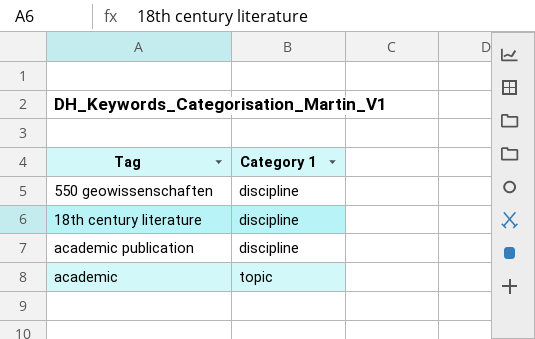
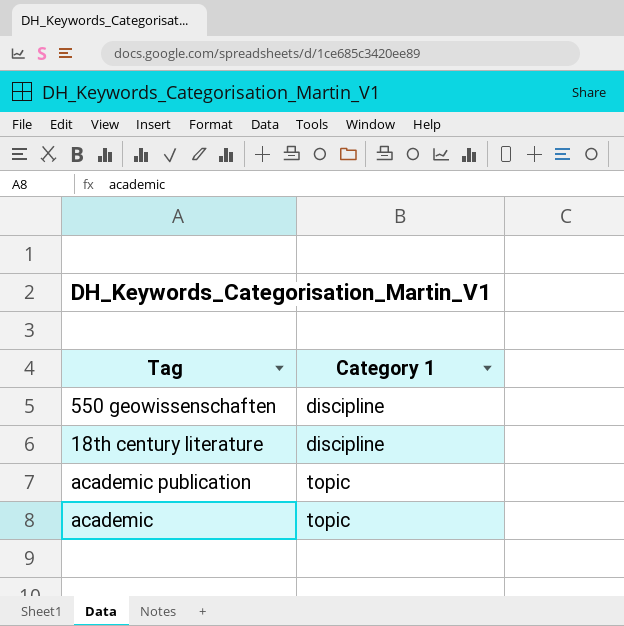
academic publication | Category 1: discipline -> topic

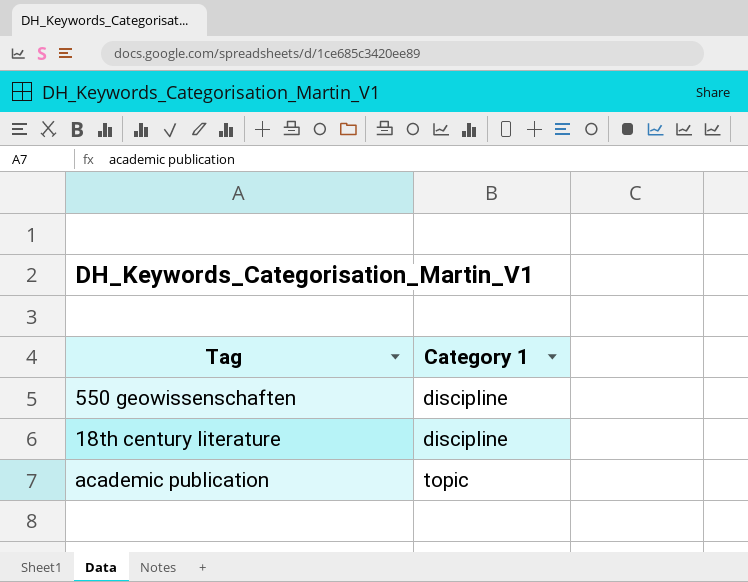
row academic: topic -> none

